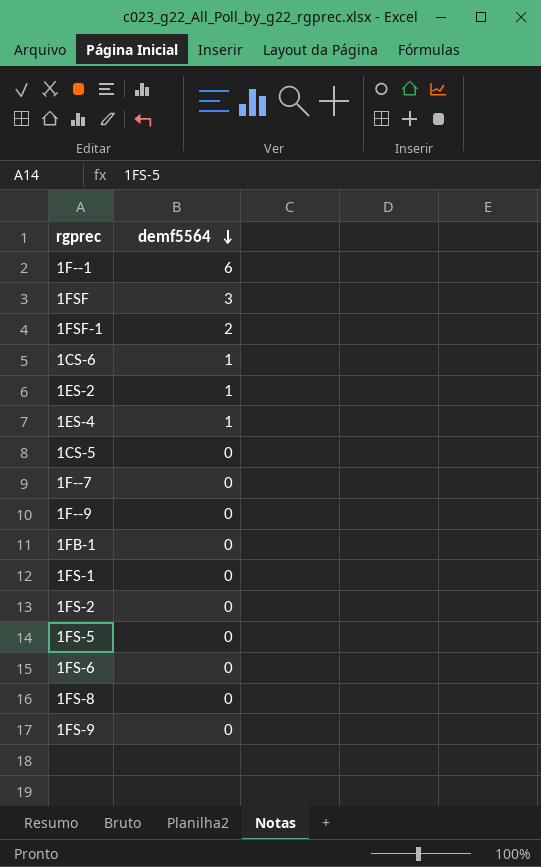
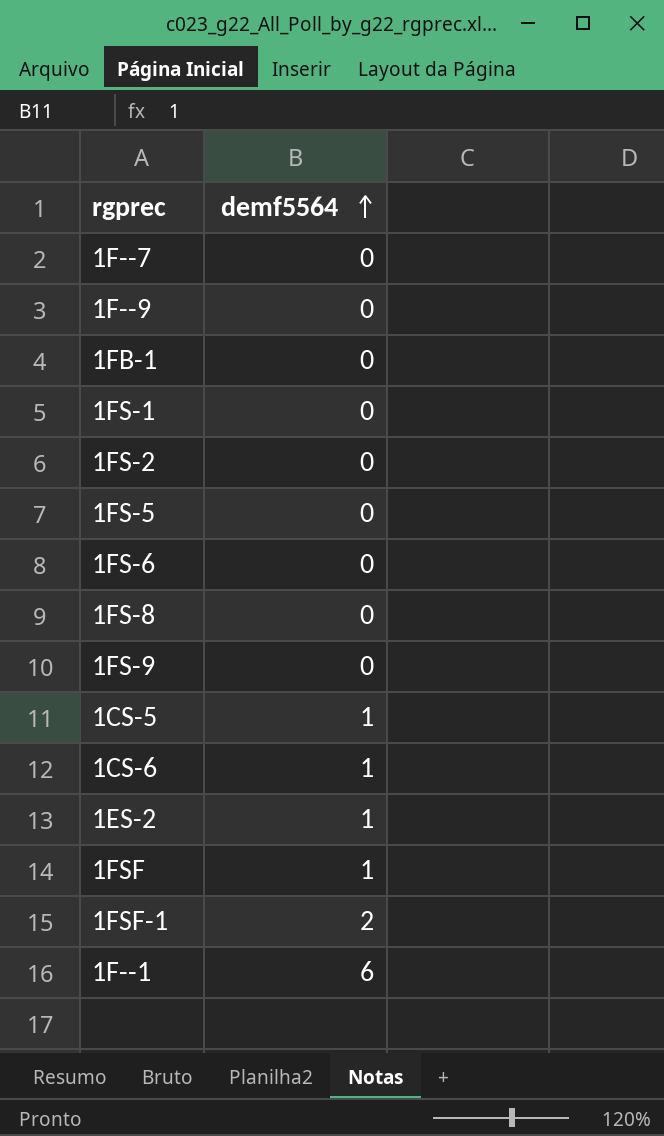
row order: demf5564 descending -> demf5564 ascending
row 1ES-4: 1 -> none
1CS-5 | demf5564: 0 -> 1
1FSF | demf5564: 3 -> 1

